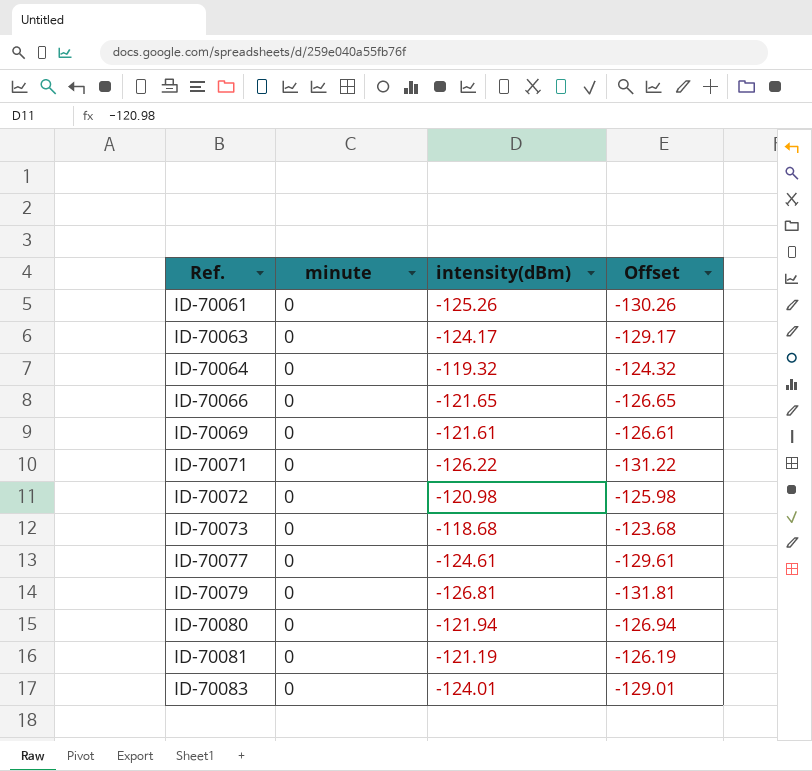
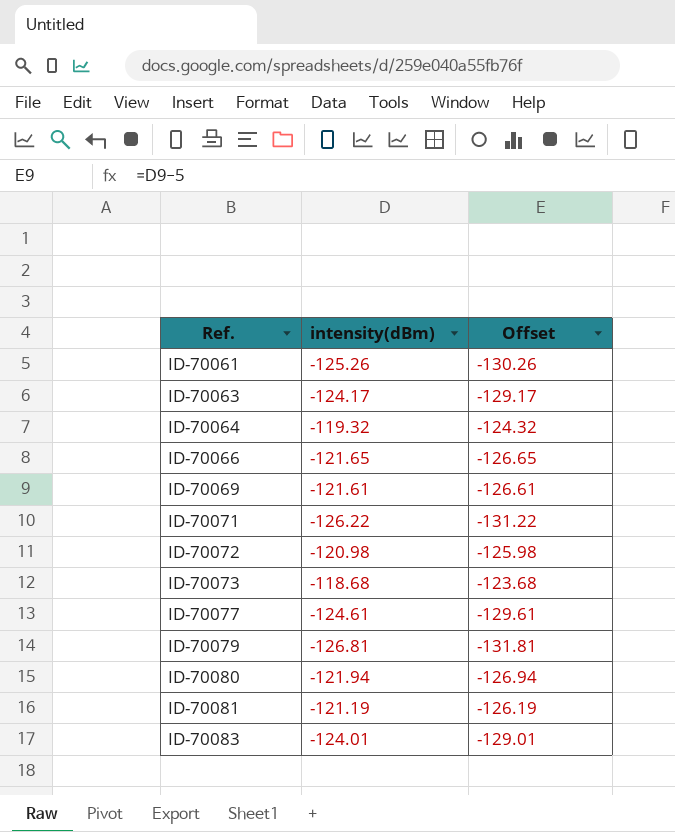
column minute | position: 2 -> none

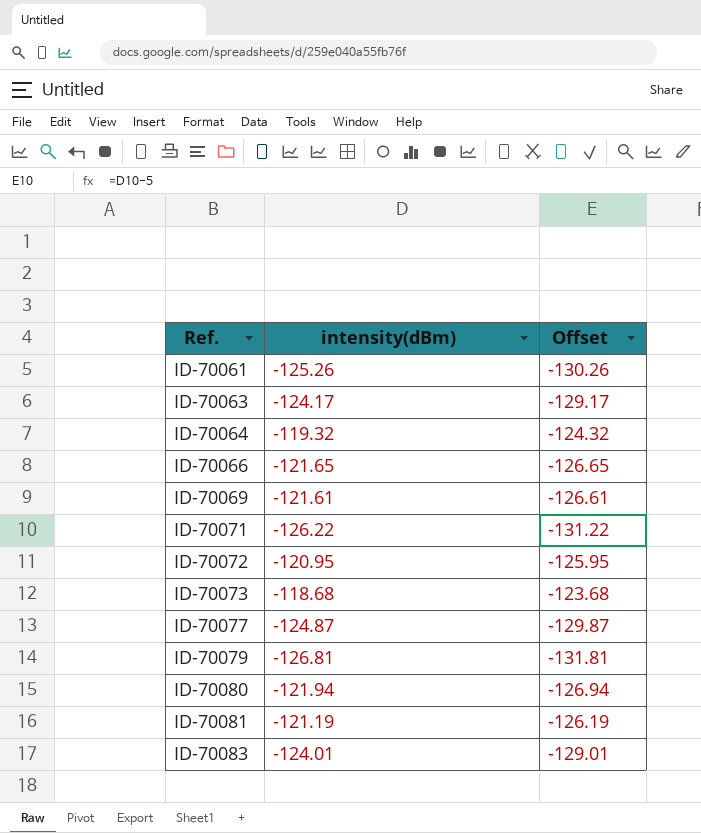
ID-70072 | intensity(dBm): -120.98 -> -120.95
ID-70072 | Offset: -125.98 -> -125.95
ID-70077 | intensity(dBm): -124.61 -> -124.87
ID-70077 | Offset: -129.61 -> -129.87

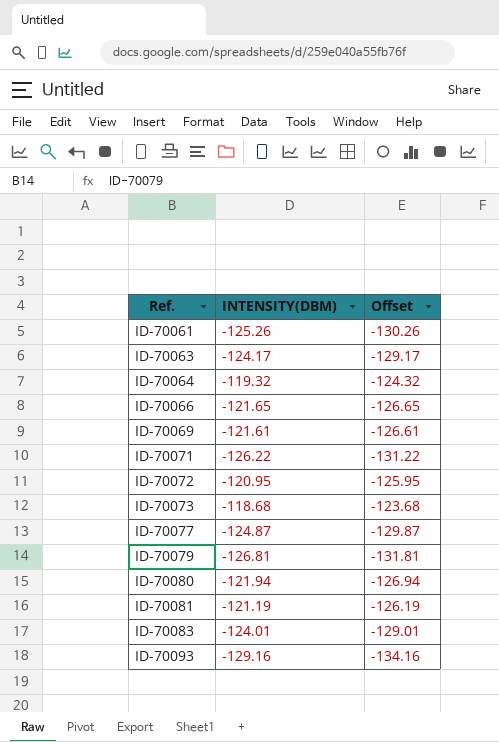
column name: intensity(dBm) -> INTENSITY(DBM)
row ID-70093: none -> -129.16 | -134.16

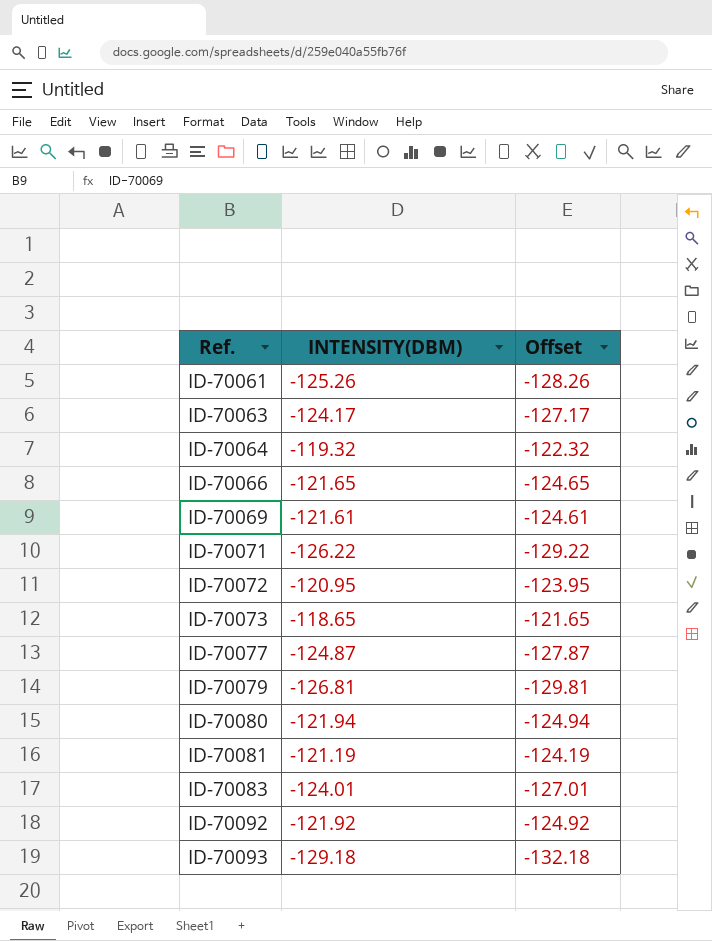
column Offset | formula: [INTENSITY(DBM)] - 5 -> [INTENSITY(DBM)] - 3
ID-70073 | INTENSITY(DBM): -118.68 -> -118.65
row ID-70092: none -> -121.92 | -124.92
ID-70093 | INTENSITY(DBM): -129.16 -> -129.18

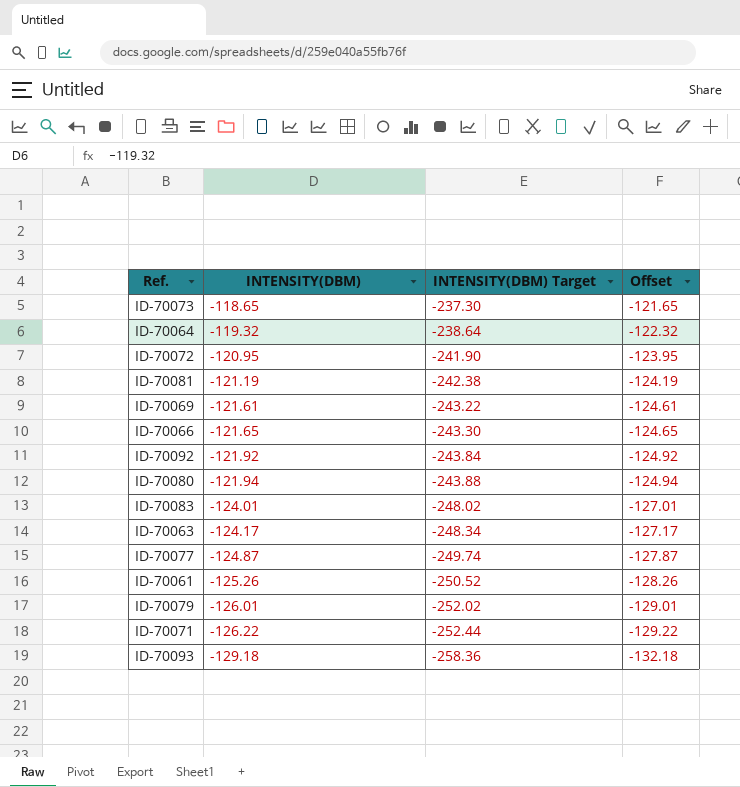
row order: Ref. ascending -> INTENSITY(DBM) descending
column INTENSITY(DBM) Target | formula: none -> [INTENSITY(DBM)] * 2
ID-70079 | INTENSITY(DBM): -126.81 -> -126.01
ID-70079 | Offset: -129.81 -> -129.01

